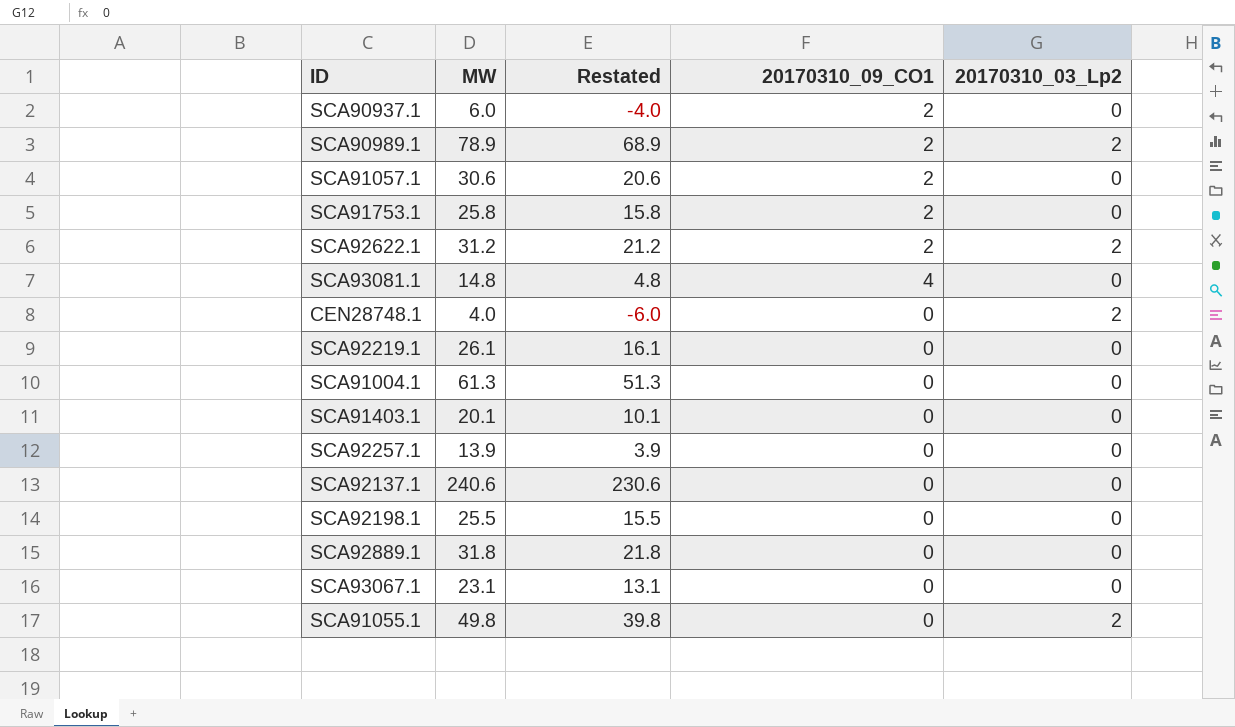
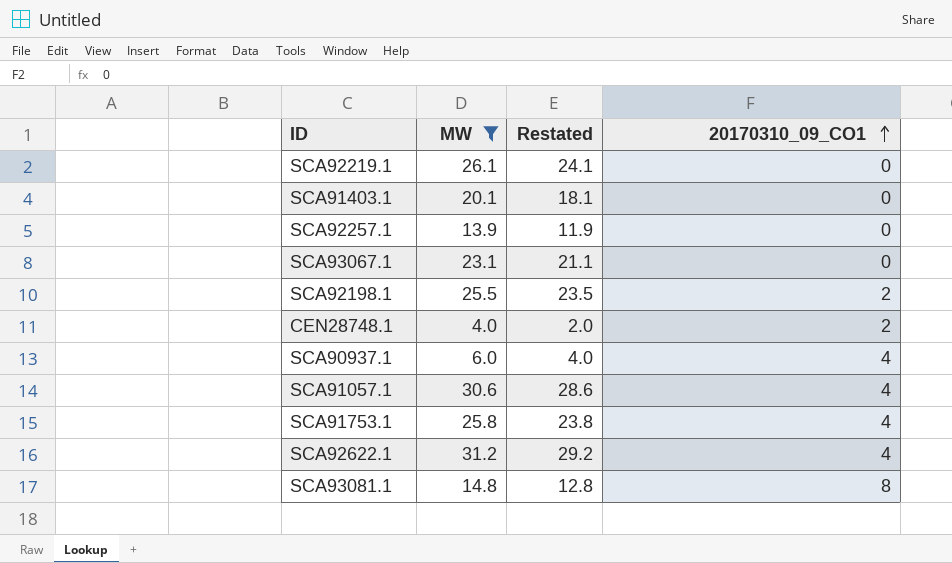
filter: none -> MW <= 31.2
row order: none -> 20170310_09_CO1 ascending
column 20170310_03_Lp2 | position: 5 -> none
column Restated | formula: [MW] - 10 -> [MW] - 2
SCA92198.1 | 20170310_09_CO1: 0 -> 2
CEN28748.1 | 20170310_09_CO1: 0 -> 2
SCA90937.1 | 20170310_09_CO1: 2 -> 4
SCA91057.1 | 20170310_09_CO1: 2 -> 4
SCA91753.1 | 20170310_09_CO1: 2 -> 4
SCA92622.1 | 20170310_09_CO1: 2 -> 4
SCA93081.1 | 20170310_09_CO1: 4 -> 8

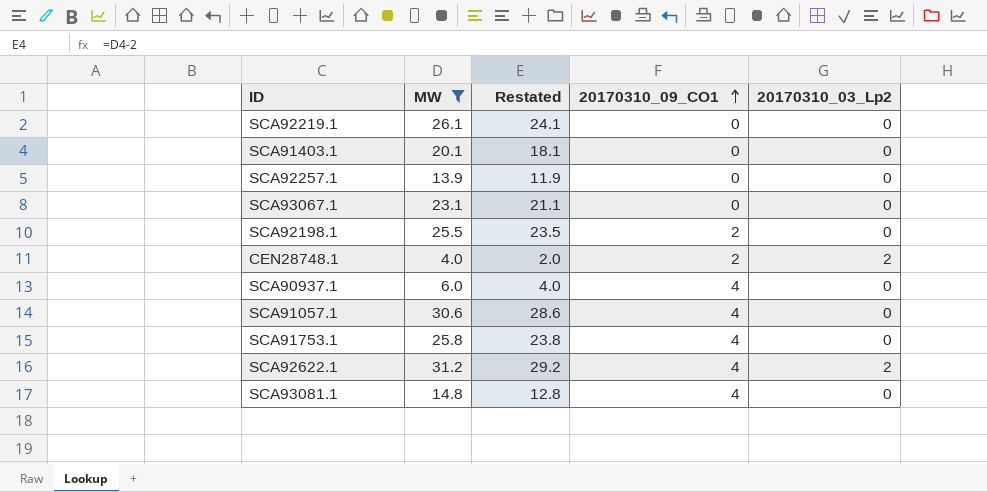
column 20170310_03_Lp2 | position: none -> 5
SCA93081.1 | 20170310_09_CO1: 8 -> 4

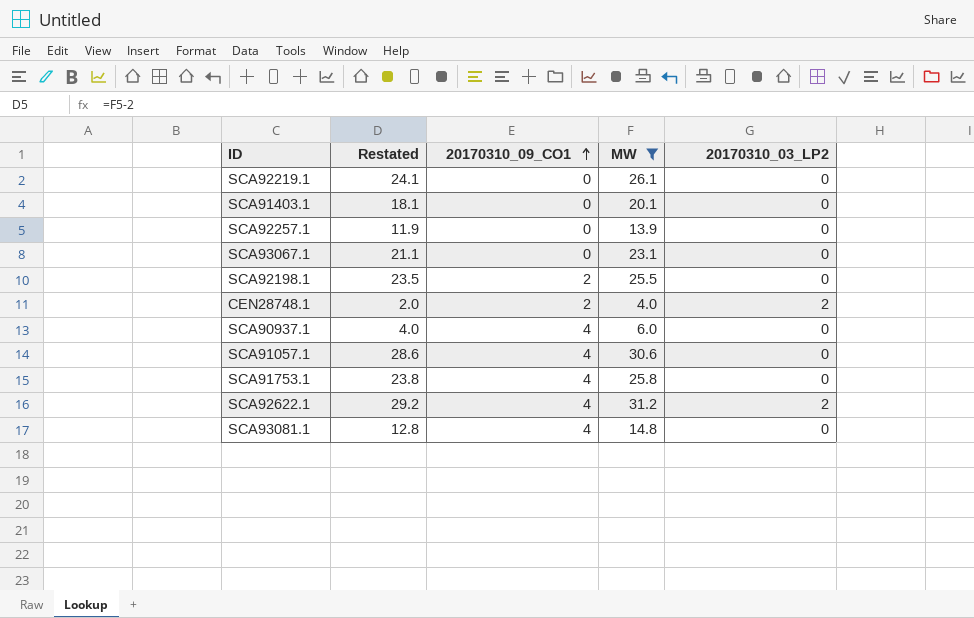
column MW | position: 2 -> 4
column name: 20170310_03_Lp2 -> 20170310_03_LP2

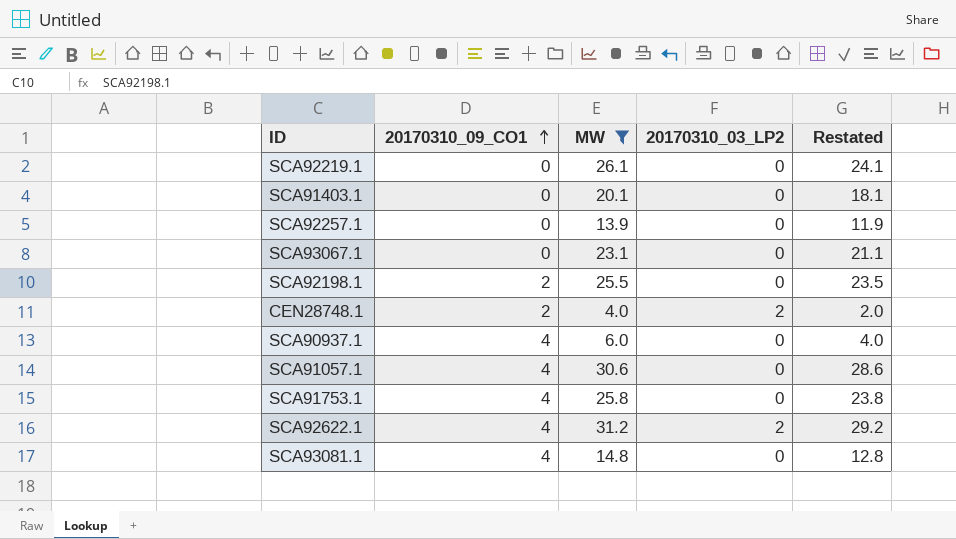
column Restated | position: 2 -> 5

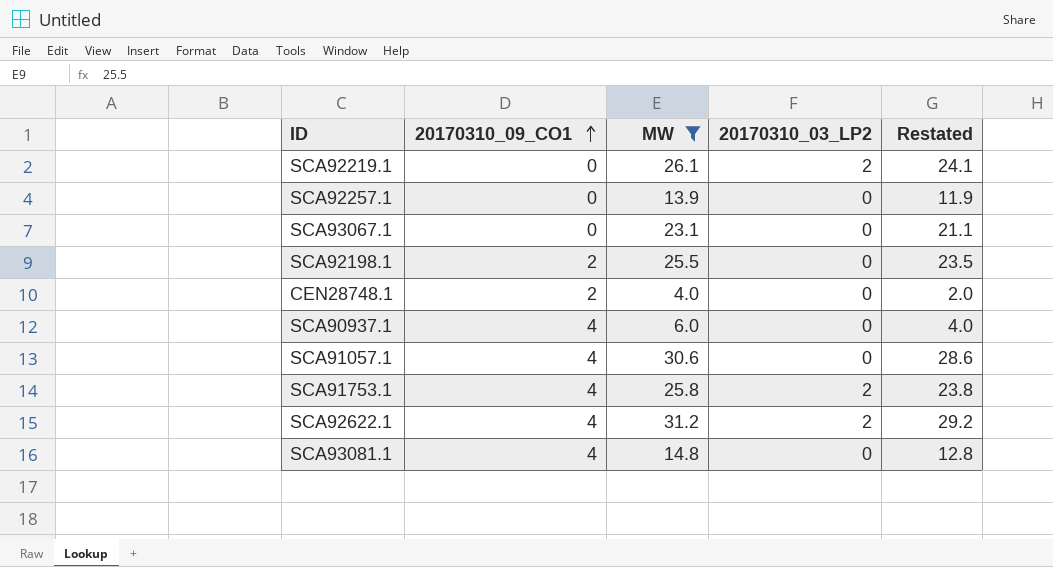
row SCA91403.1: 0 | 20.1 | 0 | 18.1 -> none
SCA92219.1 | 20170310_03_LP2: 0 -> 2
CEN28748.1 | 20170310_03_LP2: 2 -> 0
SCA91753.1 | 20170310_03_LP2: 0 -> 2

